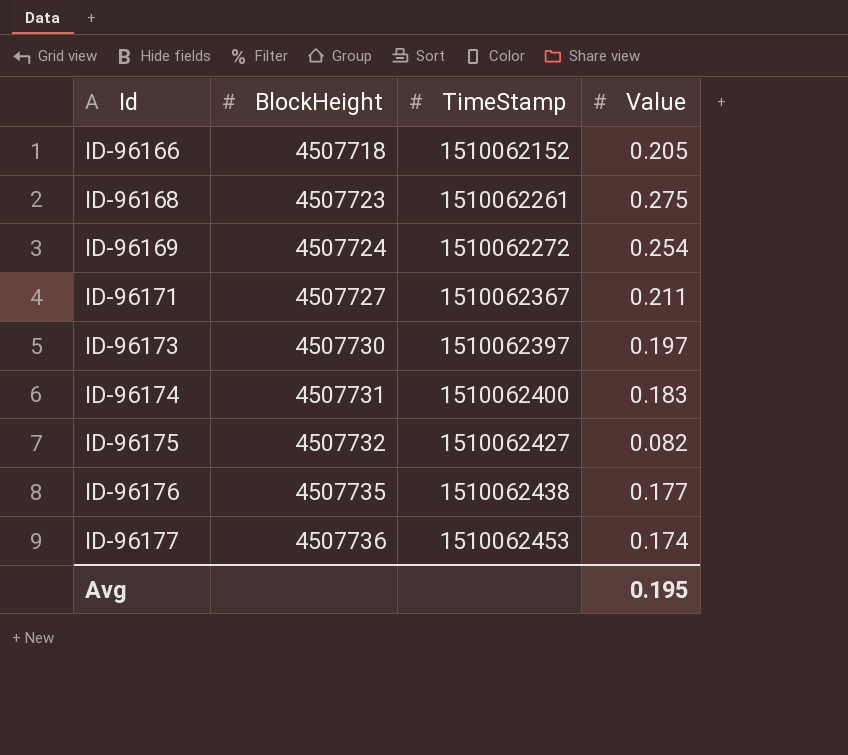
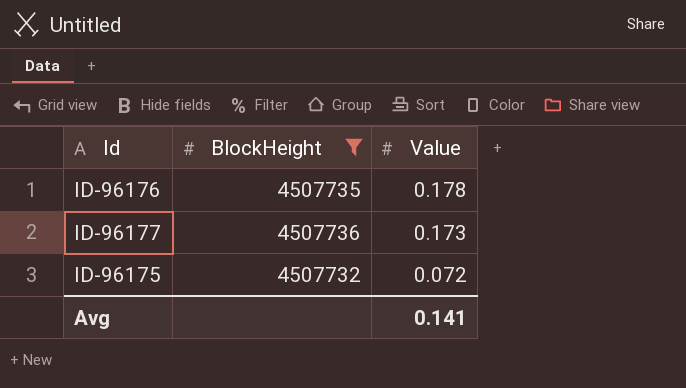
filter: none -> BlockHeight >= 4507732
row order: Id ascending -> Value descending
column TimeStamp | position: 3 -> none
ID-96176 | Value: 0.177 -> 0.178
ID-96177 | Value: 0.174 -> 0.173
ID-96175 | Value: 0.082 -> 0.072
Avg | Value: 0.195 -> 0.141

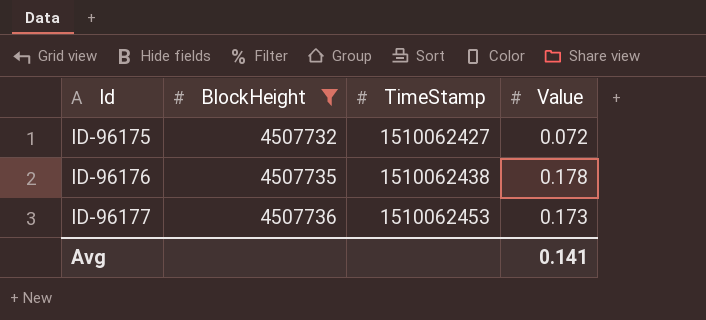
row order: Value descending -> Id ascending
column TimeStamp | position: none -> 3

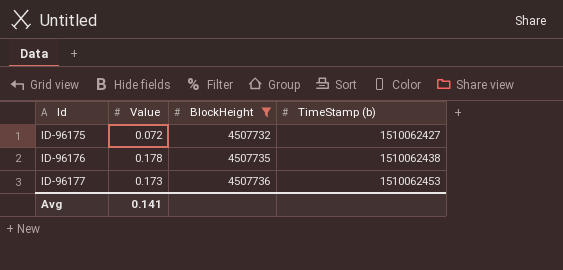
column Value | position: 4 -> 2
column name: TimeStamp -> TimeStamp (b)

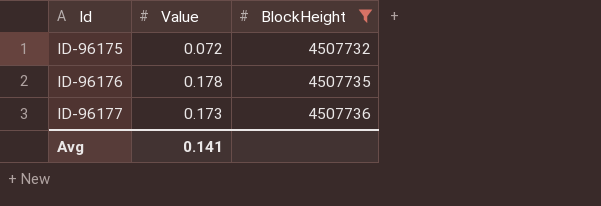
column TimeStamp (b) | position: 4 -> none

